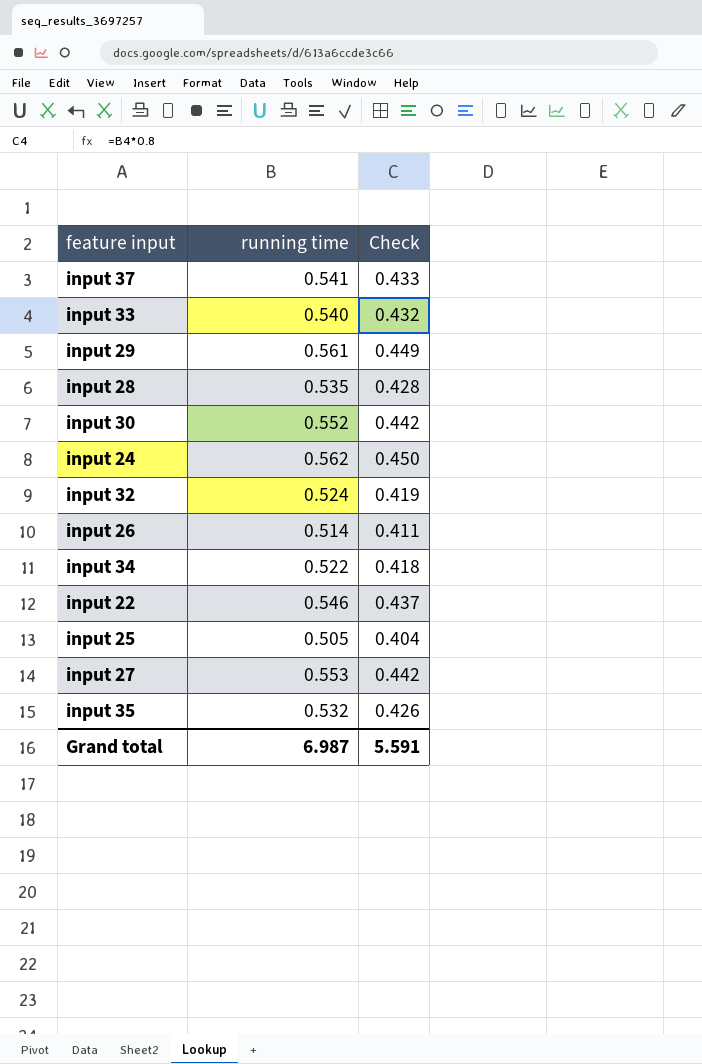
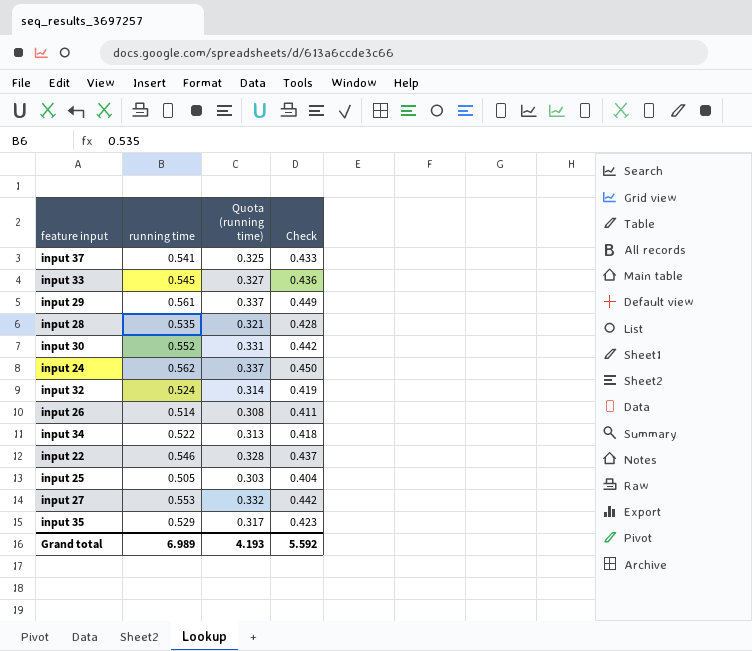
column Quota (running time) | formula: none -> [running time] * 0.6
input 33 | running time: 0.540 -> 0.545
input 33 | Check: 0.432 -> 0.436
input 35 | running time: 0.532 -> 0.529
input 35 | Check: 0.426 -> 0.423
Grand total | running time: 6.987 -> 6.989
Grand total | Check: 5.591 -> 5.592

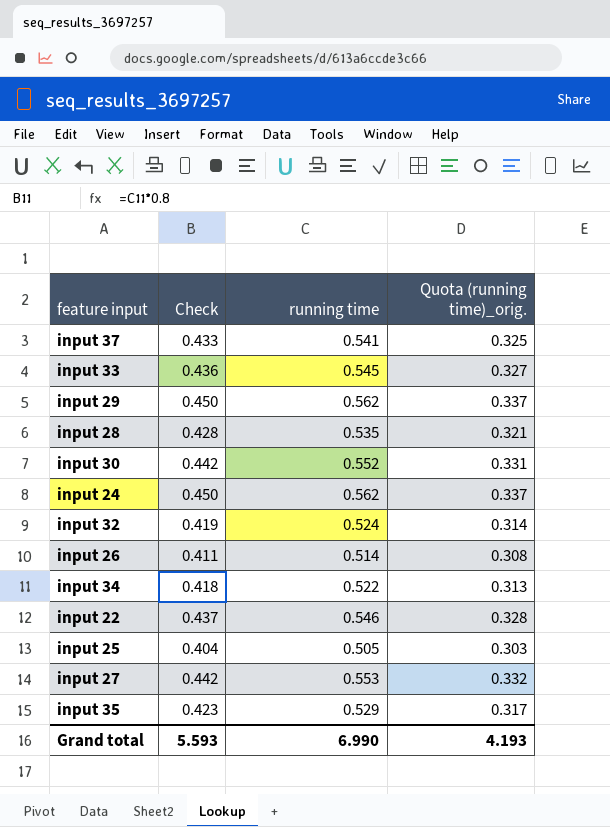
column Check | position: 4 -> 2
column name: Quota (running time) -> Quota (running time)_orig.
input 29 | Check: 0.449 -> 0.450
input 29 | running time: 0.561 -> 0.562
Grand total | Check: 5.592 -> 5.593
Grand total | running time: 6.989 -> 6.990

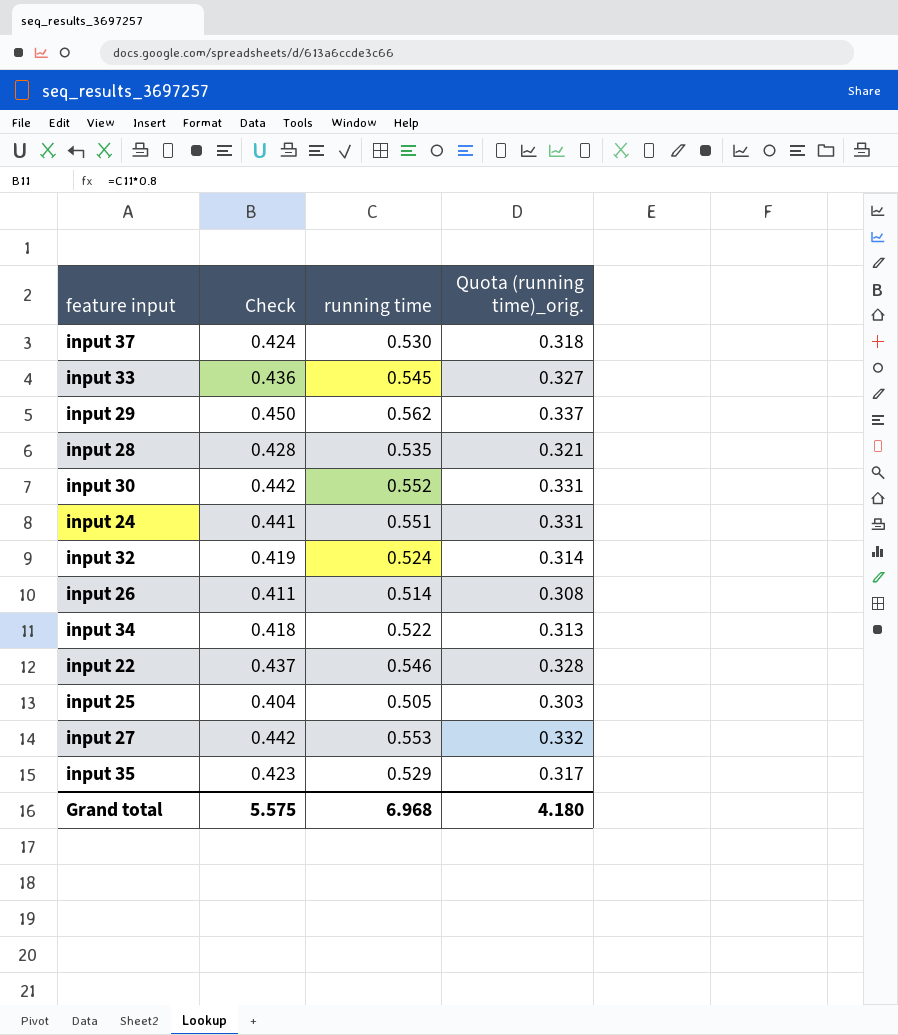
input 37 | Check: 0.433 -> 0.424
input 37 | running time: 0.541 -> 0.530
input 37 | Quota (running time)_orig.: 0.325 -> 0.318
input 24 | Check: 0.450 -> 0.441
input 24 | running time: 0.562 -> 0.551
input 24 | Quota (running time)_orig.: 0.337 -> 0.331
Grand total | Check: 5.593 -> 5.575
Grand total | running time: 6.990 -> 6.968
Grand total | Quota (running time)_orig.: 4.193 -> 4.180

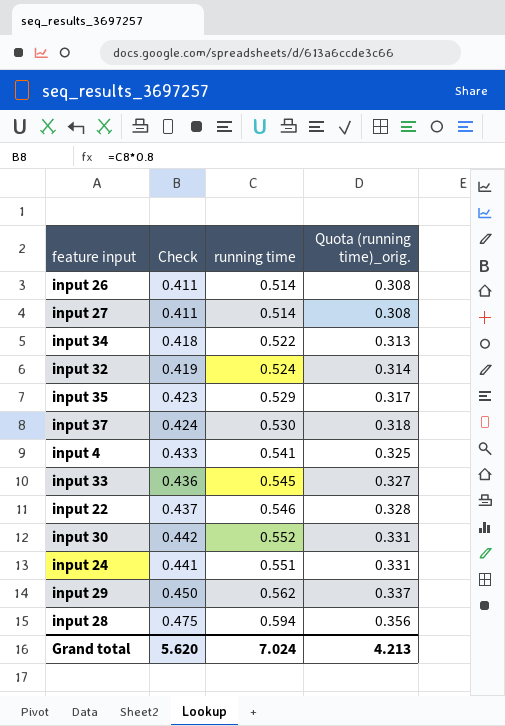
row order: none -> Quota (running time)_orig. ascending
row input 25: 0.404 | 0.505 | 0.303 -> none
input 27 | Check: 0.442 -> 0.411
input 27 | running time: 0.553 -> 0.514
input 27 | Quota (running time)_orig.: 0.332 -> 0.308
row input 4: none -> 0.433 | 0.541 | 0.325
input 28 | Check: 0.428 -> 0.475
input 28 | running time: 0.535 -> 0.594
input 28 | Quota (running time)_orig.: 0.321 -> 0.356
Grand total | Check: 5.575 -> 5.620
Grand total | running time: 6.968 -> 7.024
Grand total | Quota (running time)_orig.: 4.180 -> 4.213

